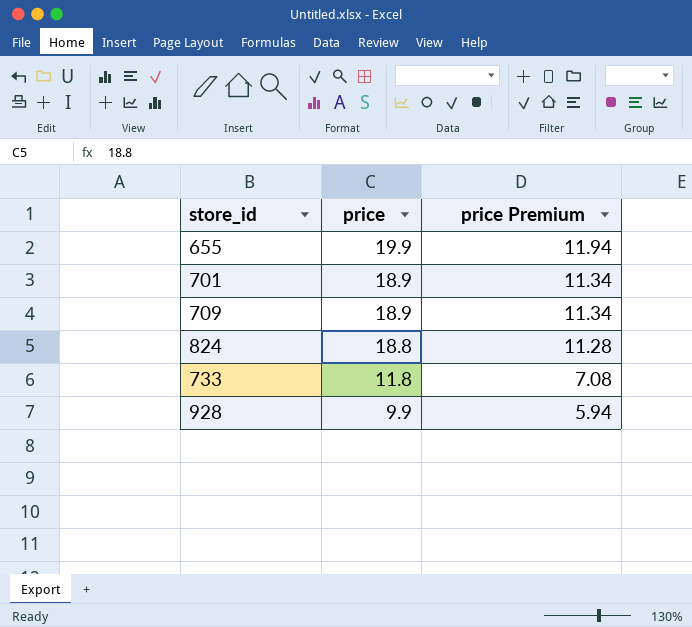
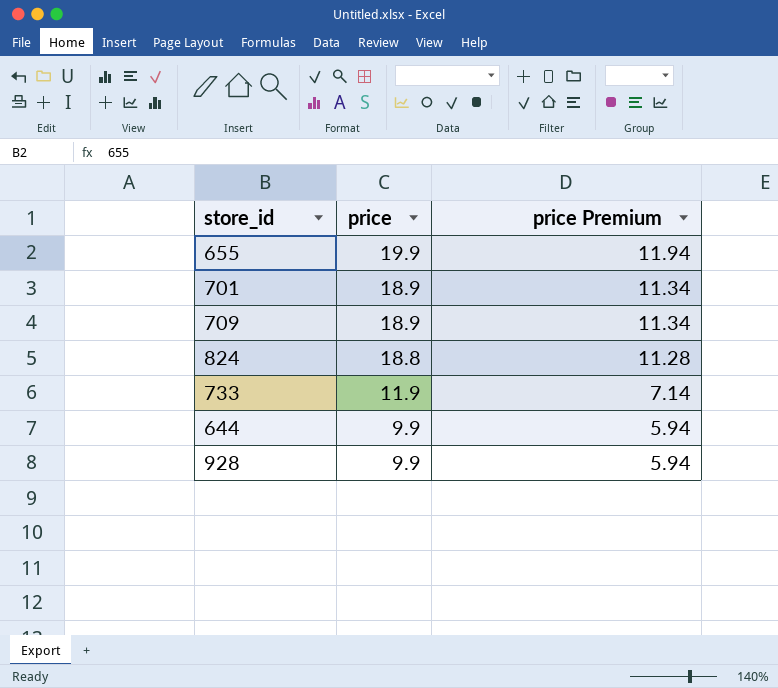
733 | price: 11.8 -> 11.9
733 | price Premium: 7.08 -> 7.14
row 644: none -> 9.9 | 5.94

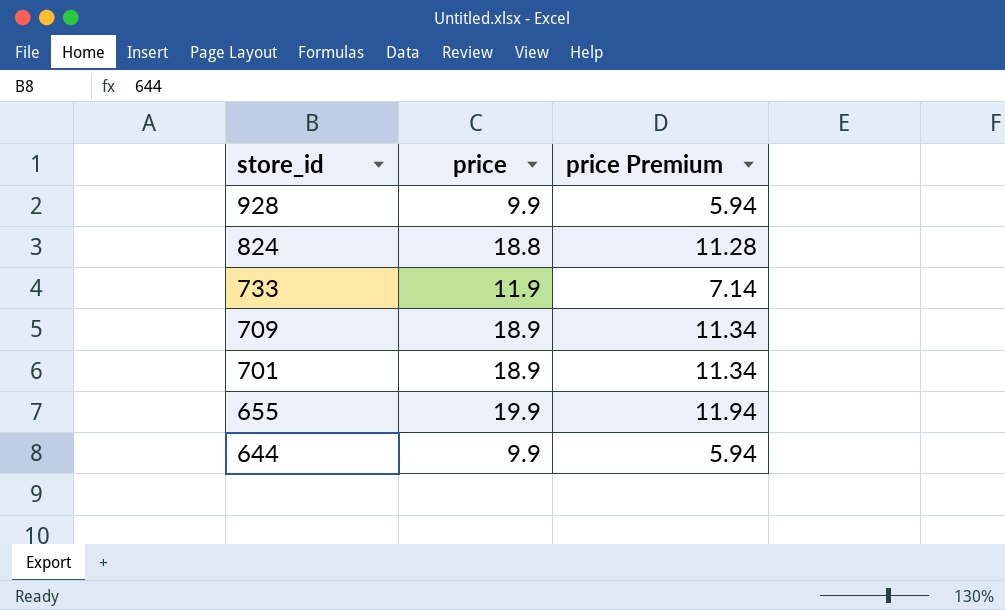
row order: price descending -> store_id descending

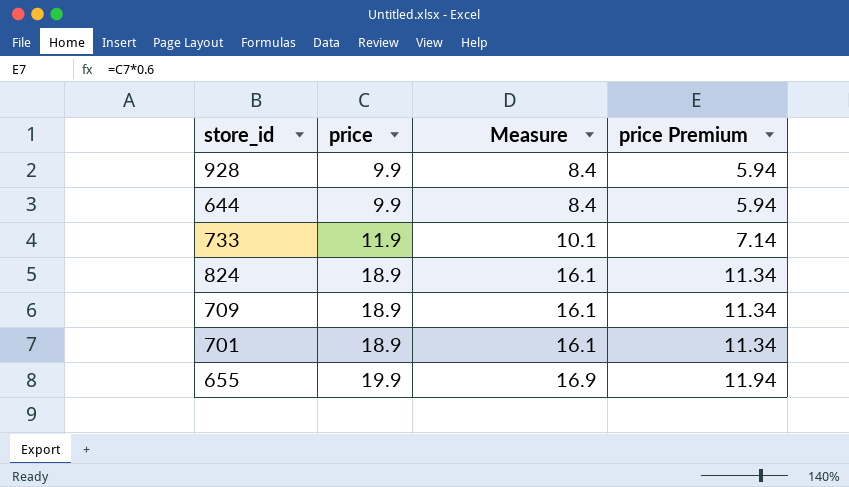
row order: store_id descending -> price ascending
column Measure | formula: none -> [price] * 0.85
824 | price: 18.8 -> 18.9
824 | price Premium: 11.28 -> 11.34

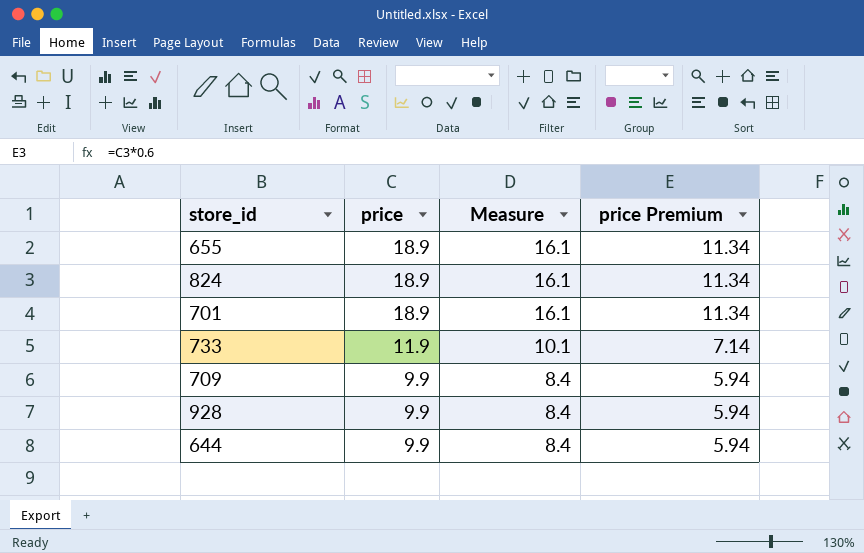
row order: price ascending -> price descending
655 | price: 19.9 -> 18.9
655 | Measure: 16.9 -> 16.1
655 | price Premium: 11.94 -> 11.34
709 | price: 18.9 -> 9.9
709 | Measure: 16.1 -> 8.4
709 | price Premium: 11.34 -> 5.94

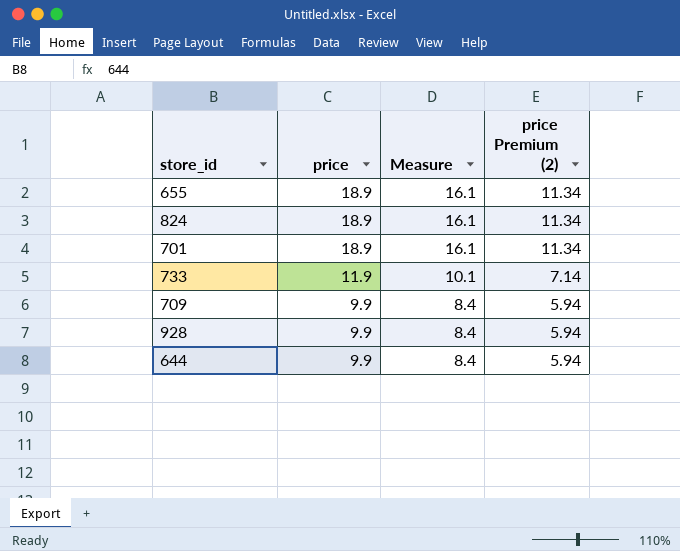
column name: price Premium -> price Premium (2)

